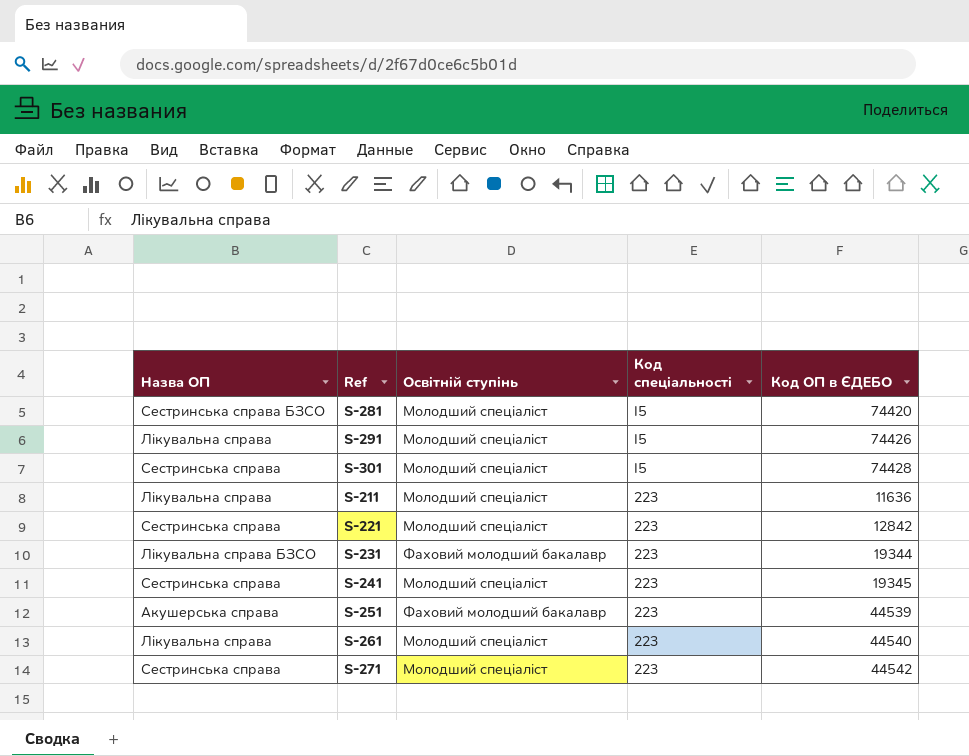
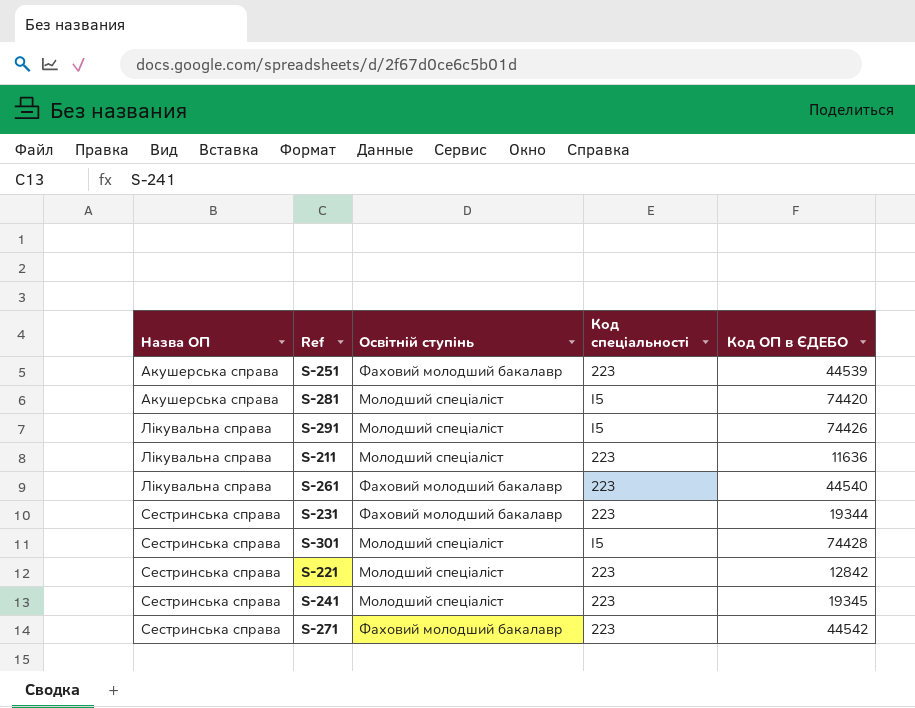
row order: Код спеціальності descending -> Назва ОП ascending
S-281 | Назва ОП: Сестринська справа БЗСО -> Акушерська справа
S-261 | Освітній ступінь: Молодший спеціаліст -> Фаховий молодший бакалавр
S-231 | Назва ОП: Лікувальна справа БЗСО -> Сестринська справа
S-271 | Освітній ступінь: Молодший спеціаліст -> Фаховий молодший бакалавр

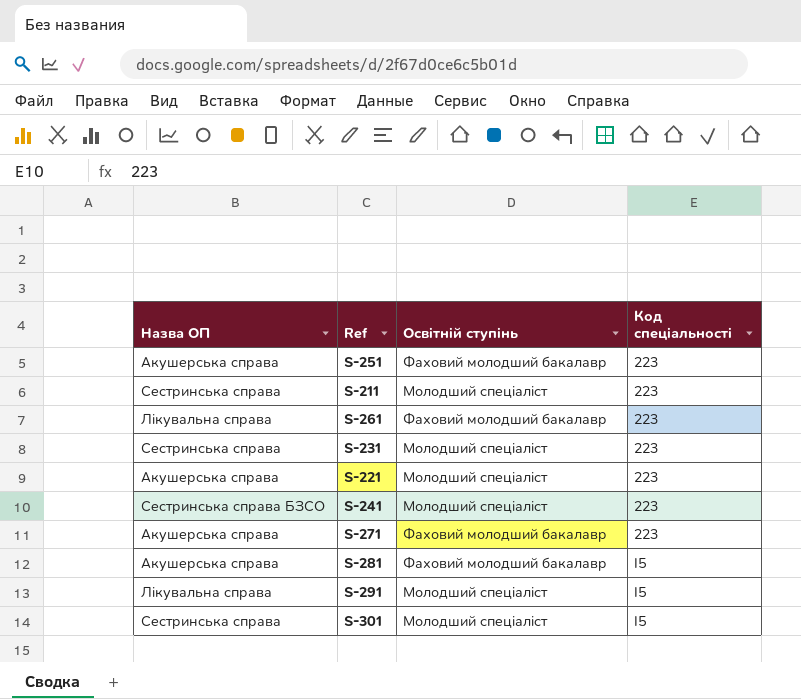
row order: Назва ОП ascending -> Код спеціальності ascending
column Код ОП в ЄДЕБО | position: 5 -> none
S-211 | Назва ОП: Лікувальна справа -> Сестринська справа
S-231 | Освітній ступінь: Фаховий молодший бакалавр -> Молодший спеціаліст
S-221 | Назва ОП: Сестринська справа -> Акушерська справа
S-241 | Назва ОП: Сестринська справа -> Сестринська справа БЗСО
S-271 | Назва ОП: Сестринська справа -> Акушерська справа
S-281 | Освітній ступінь: Молодший спеціаліст -> Фаховий молодший бакалавр

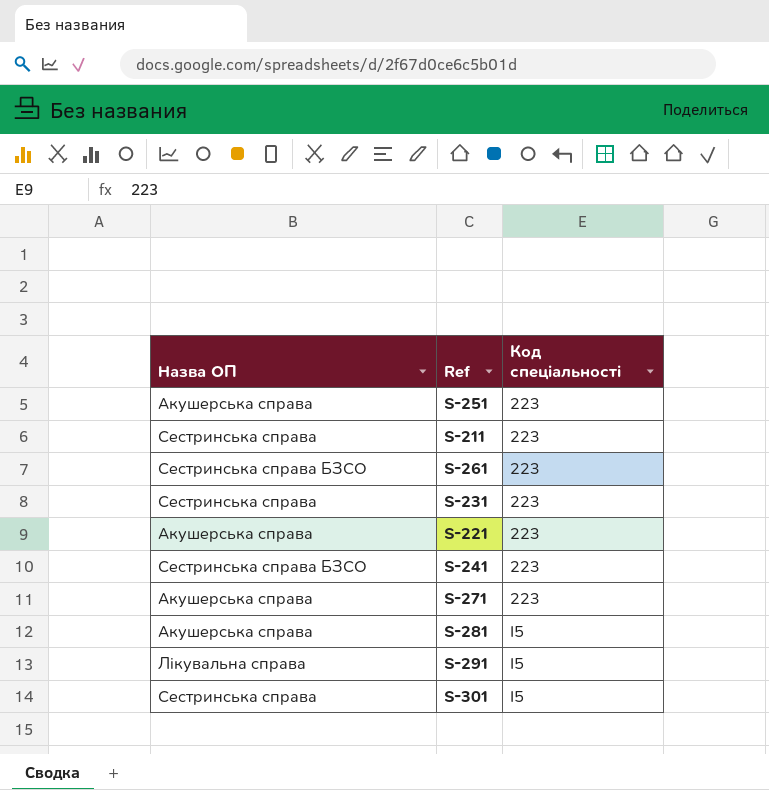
column Освітній ступінь | position: 3 -> none
S-261 | Назва ОП: Лікувальна справа -> Сестринська справа БЗСО

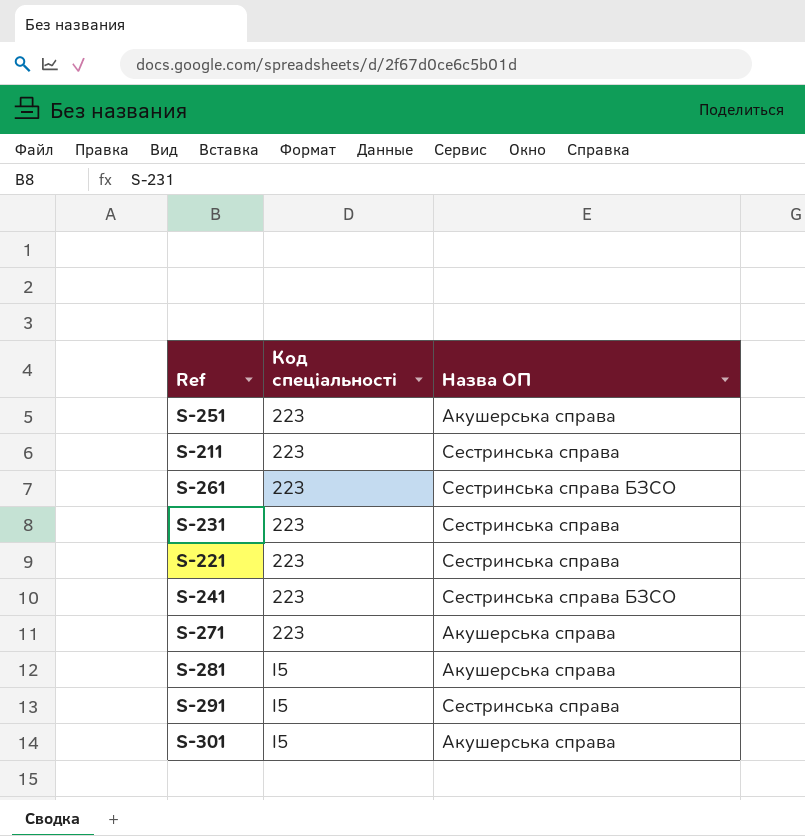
column Назва ОП | position: 1 -> 3
S-221 | Назва ОП: Акушерська справа -> Сестринська справа
S-291 | Назва ОП: Лікувальна справа -> Сестринська справа
S-301 | Назва ОП: Сестринська справа -> Акушерська справа

